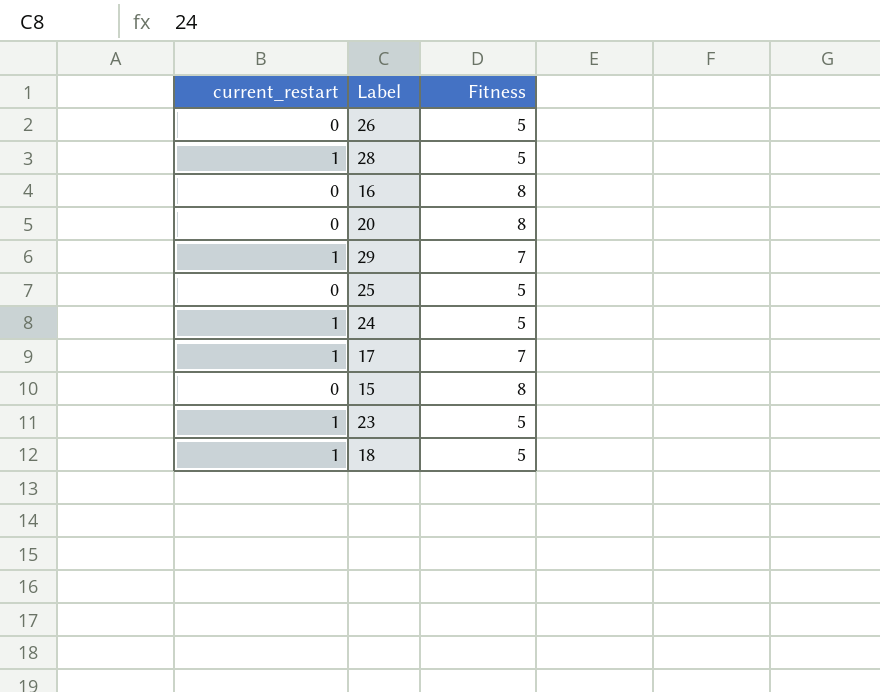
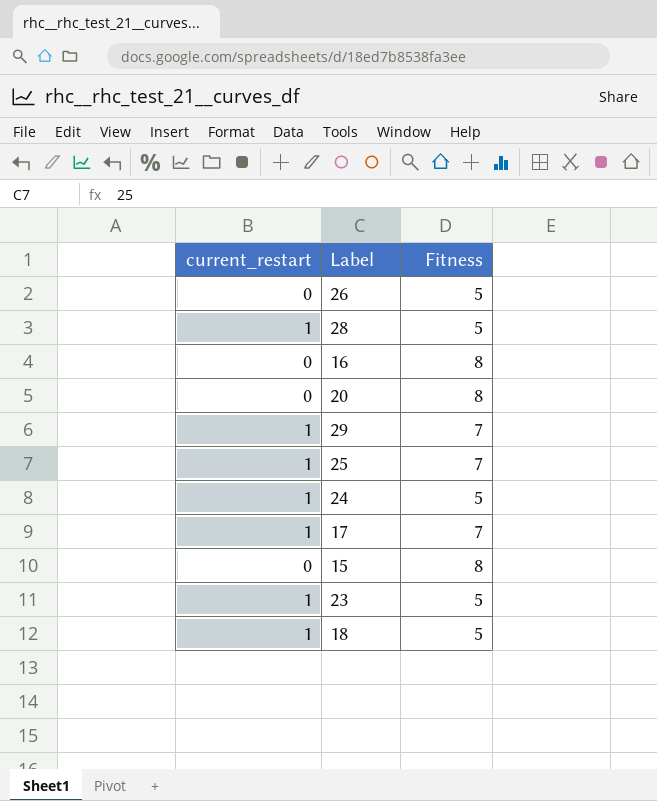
25 | current_restart: 0 -> 1
25 | Fitness: 5 -> 7

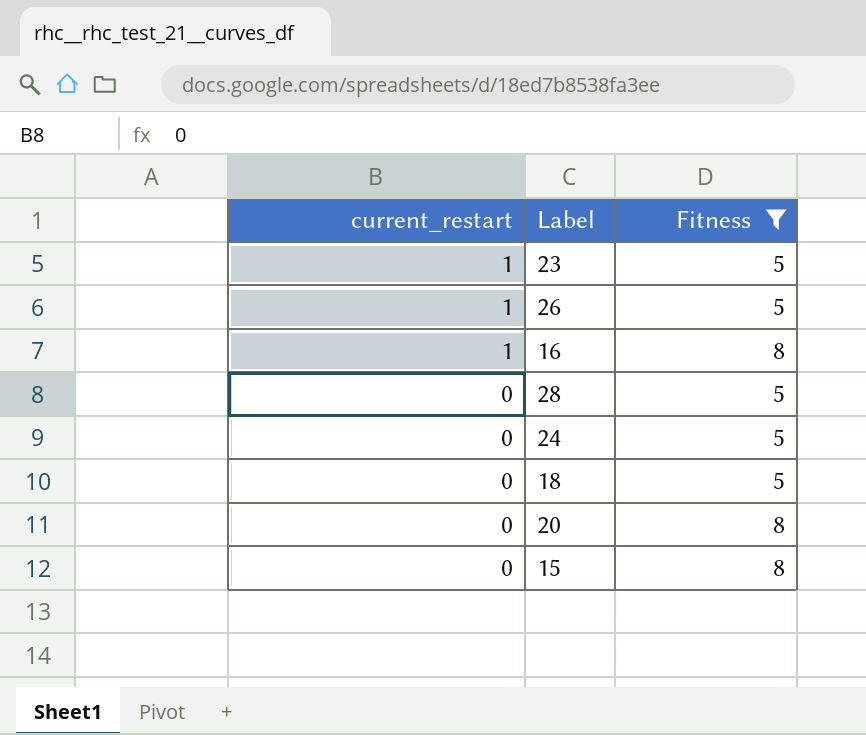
filter: none -> Fitness != 7
row order: none -> current_restart descending
26 | current_restart: 0 -> 1
16 | current_restart: 0 -> 1
28 | current_restart: 1 -> 0
24 | current_restart: 1 -> 0
18 | current_restart: 1 -> 0

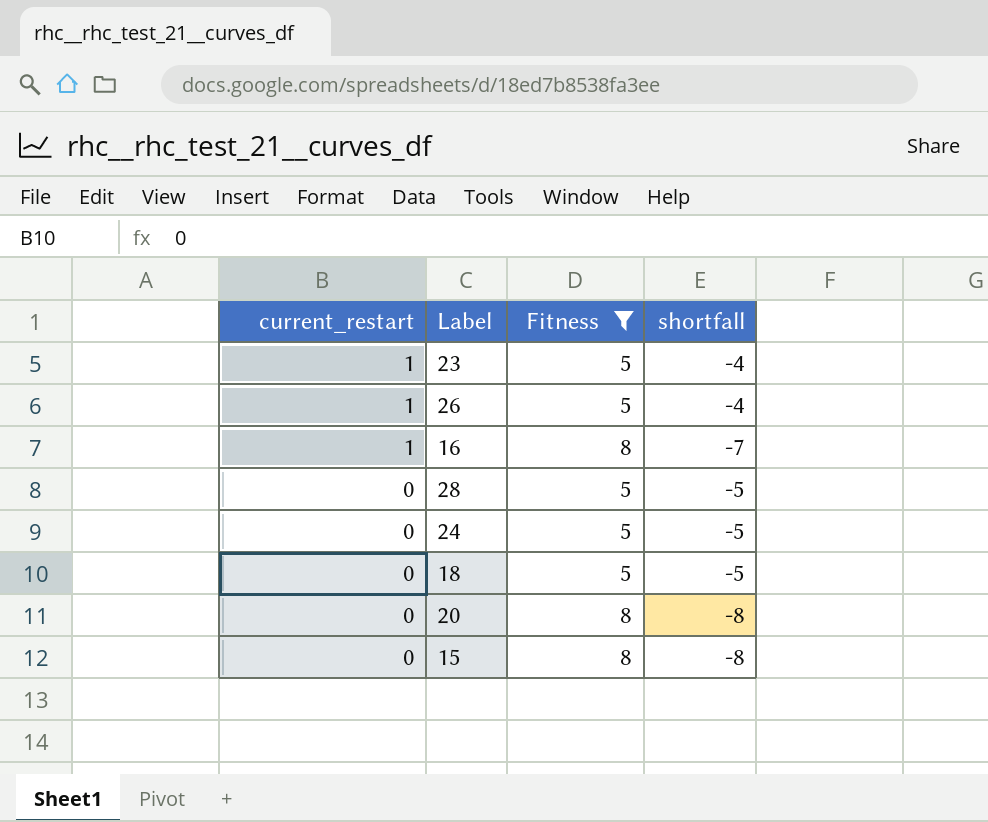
column shortfall | formula: none -> [current_restart] - [Fitness]

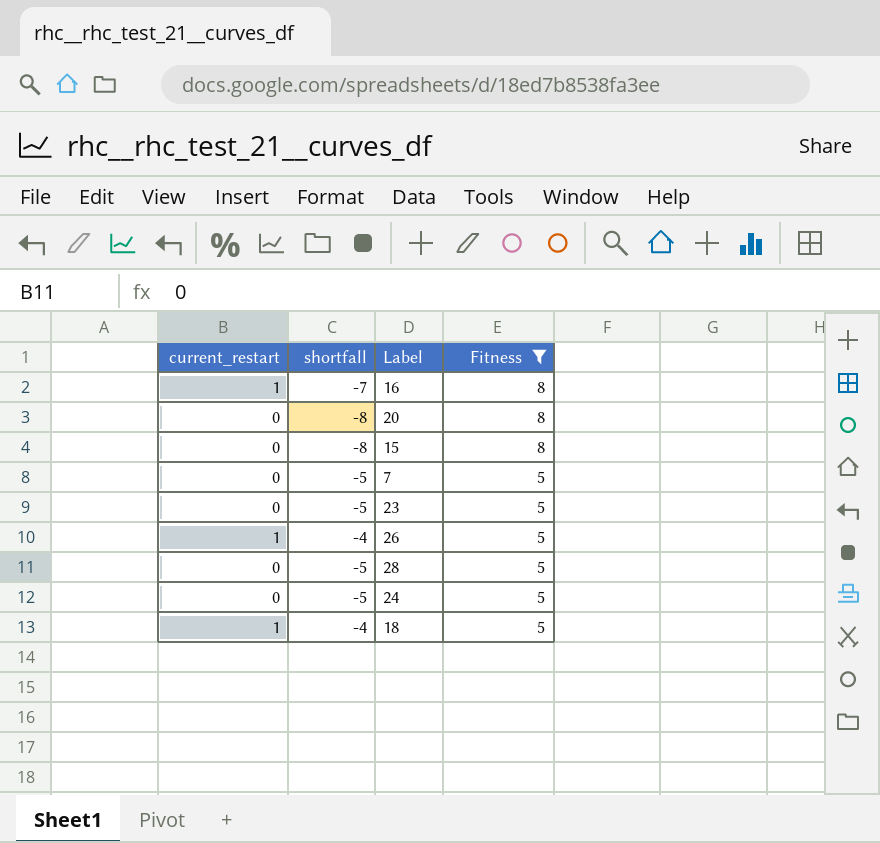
row order: current_restart descending -> Fitness descending
column shortfall | position: 4 -> 2
row 7: none -> 0 | -5 | 5
23 | current_restart: 1 -> 0
23 | shortfall: -4 -> -5
18 | current_restart: 0 -> 1
18 | shortfall: -5 -> -4

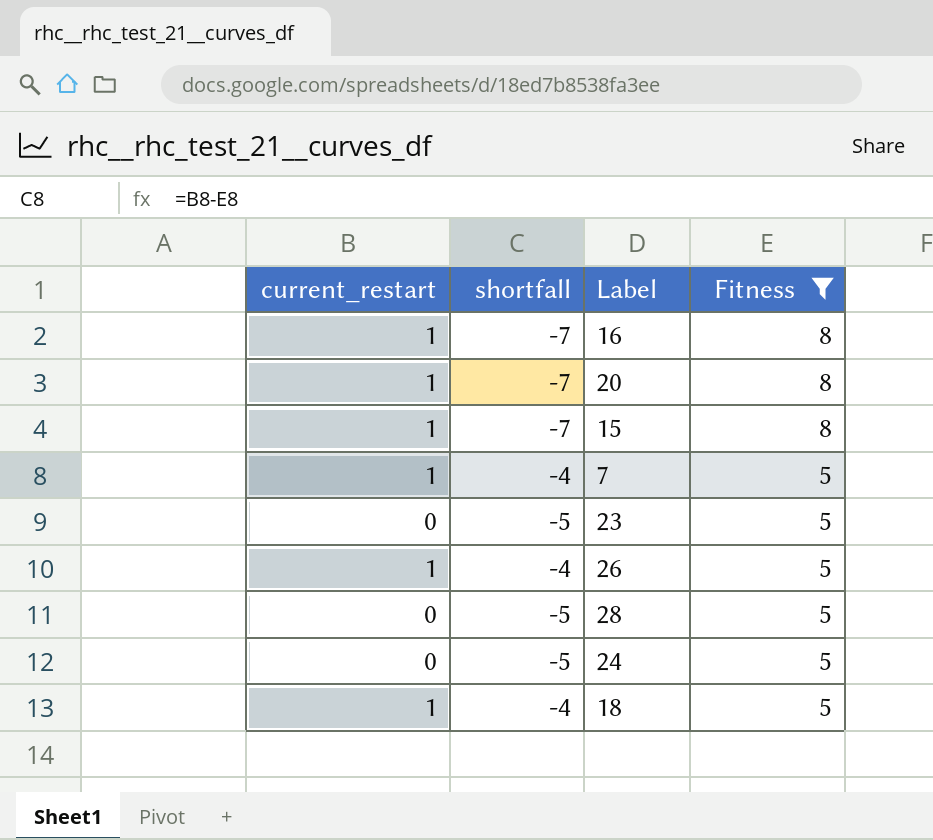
20 | current_restart: 0 -> 1
20 | shortfall: -8 -> -7
15 | current_restart: 0 -> 1
15 | shortfall: -8 -> -7
7 | current_restart: 0 -> 1
7 | shortfall: -5 -> -4

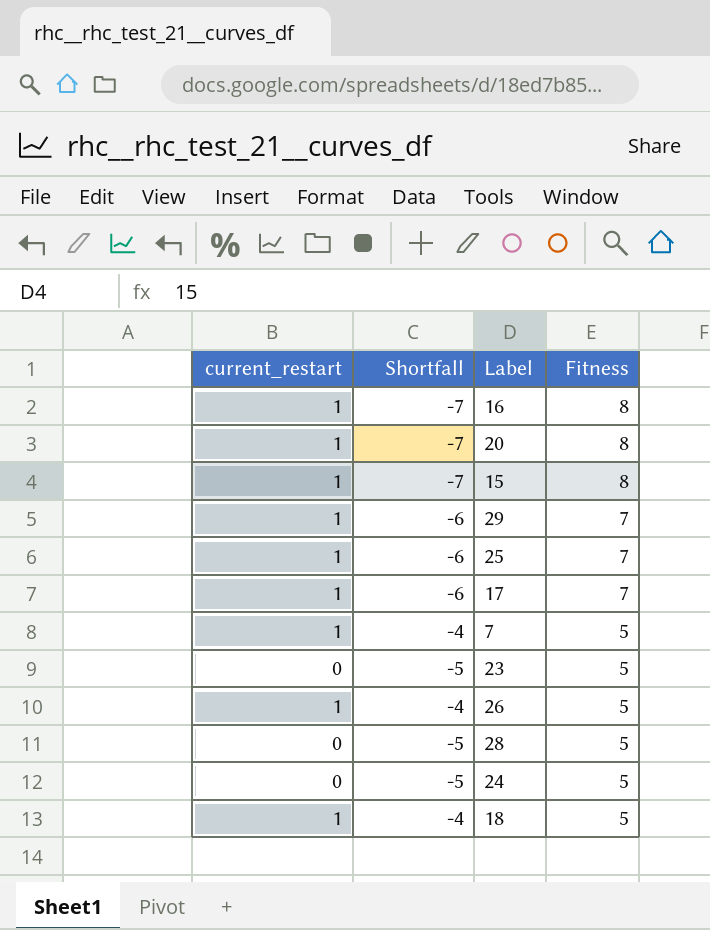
filter: Fitness != 7 -> none
column name: shortfall -> Shortfall

